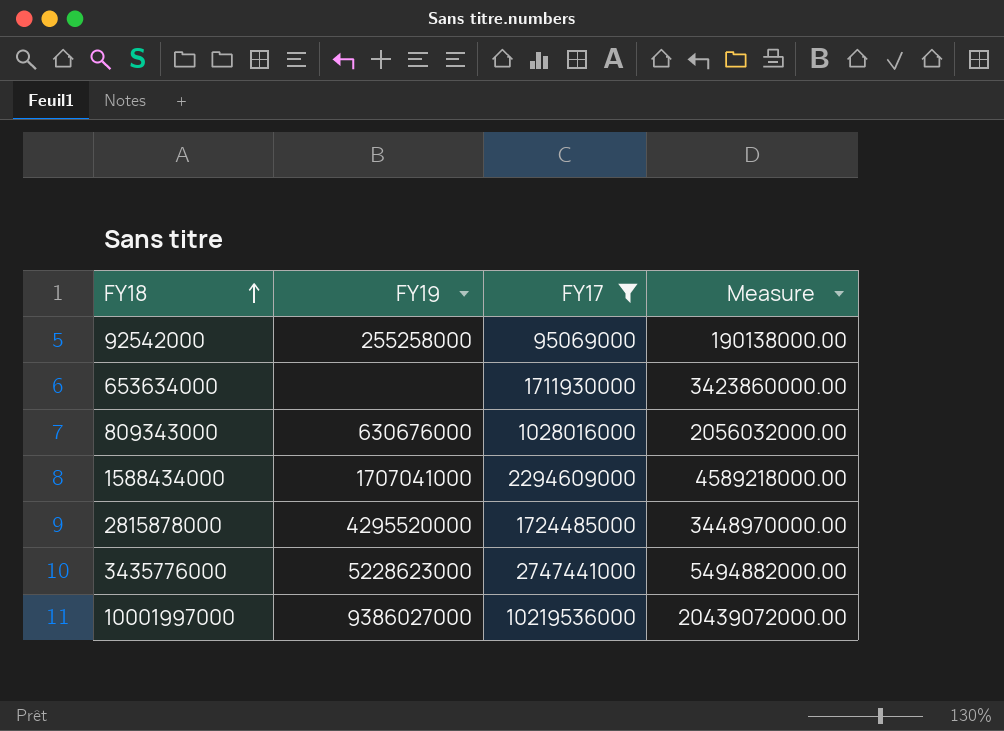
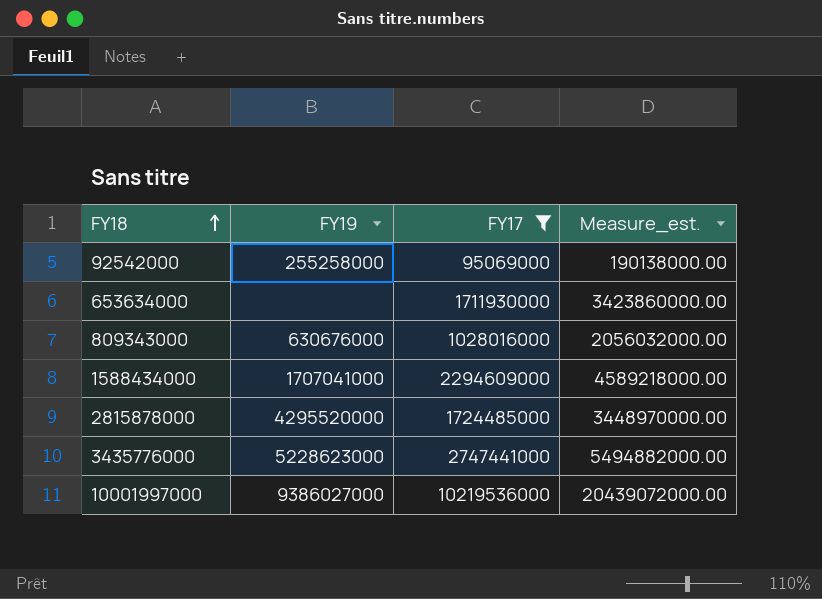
column name: Measure -> Measure_est.

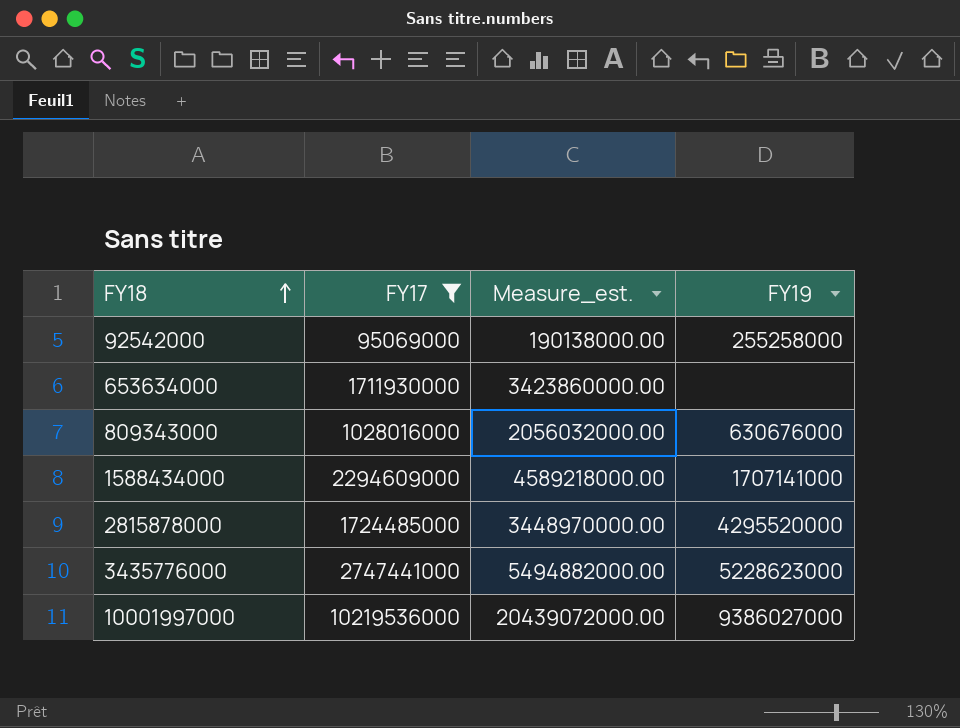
column FY19 | position: 2 -> 4
1588434000 | FY19: 1707041000 -> 1707141000

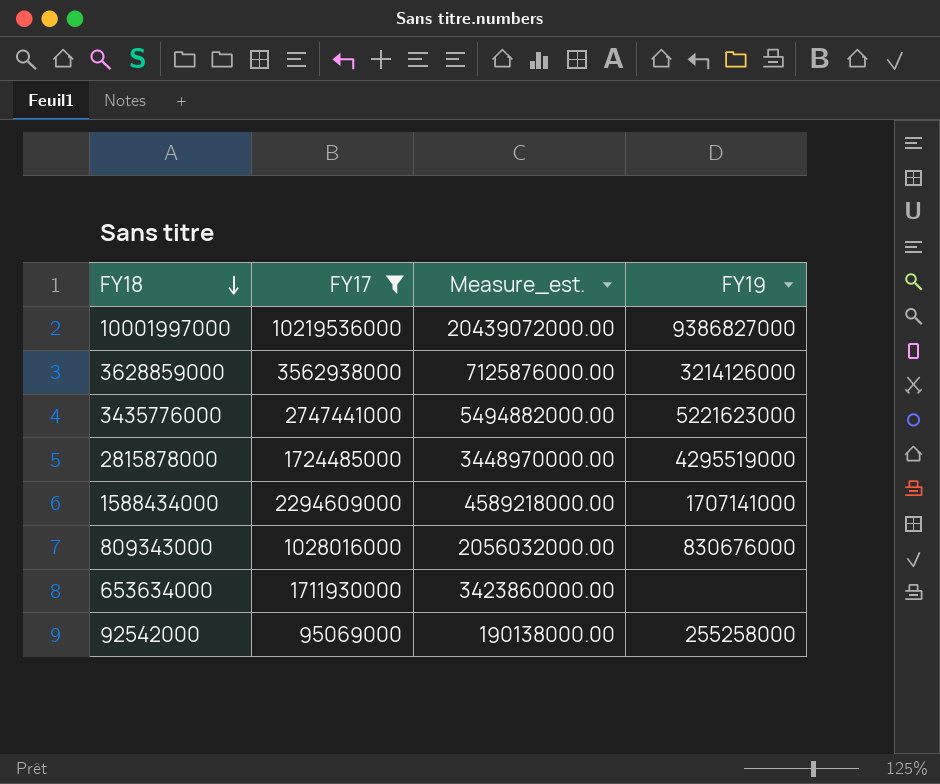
row order: FY18 ascending -> FY18 descending
10001997000 | FY19: 9386027000 -> 9386827000
row 3628859000: none -> 3562938000 | 7125876000.00 | 3214126000
3435776000 | FY19: 5228623000 -> 5221623000
2815878000 | FY19: 4295520000 -> 4295519000
809343000 | FY19: 630676000 -> 830676000

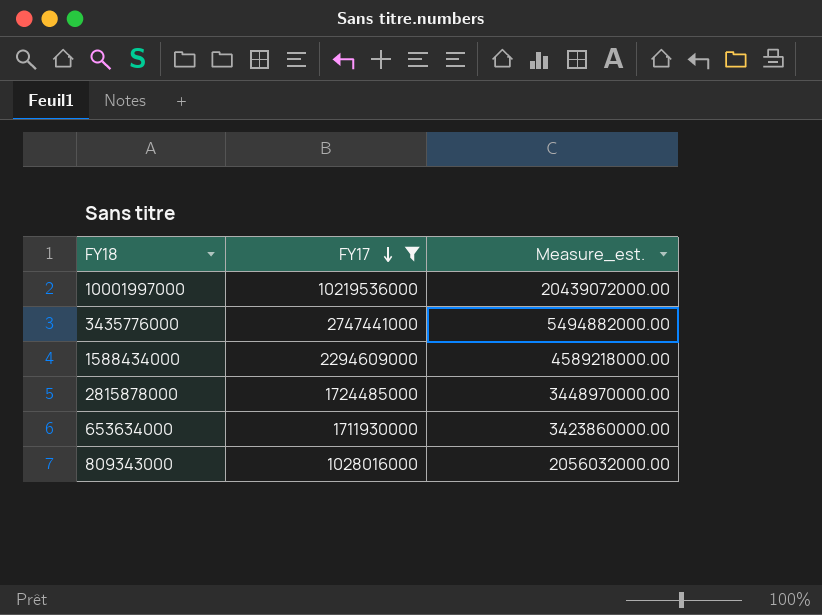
row order: FY18 descending -> FY17 descending
column FY19 | position: 4 -> none
row 3628859000: 3562938000 | 7125876000.00 | 3214126000 -> none
row 92542000: 95069000 | 190138000.00 | 255258000 -> none

